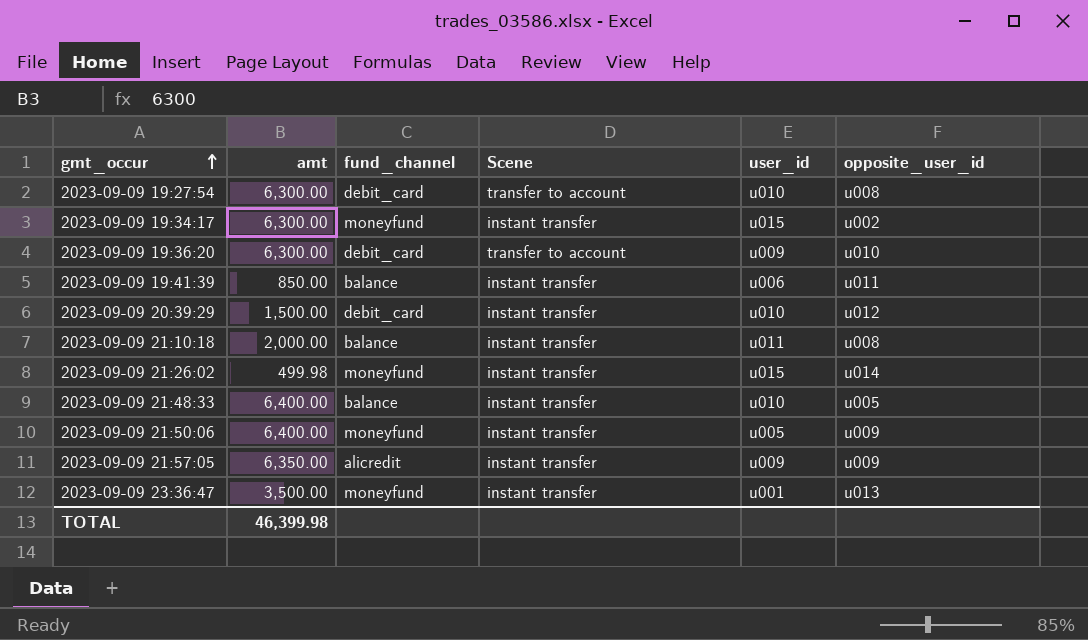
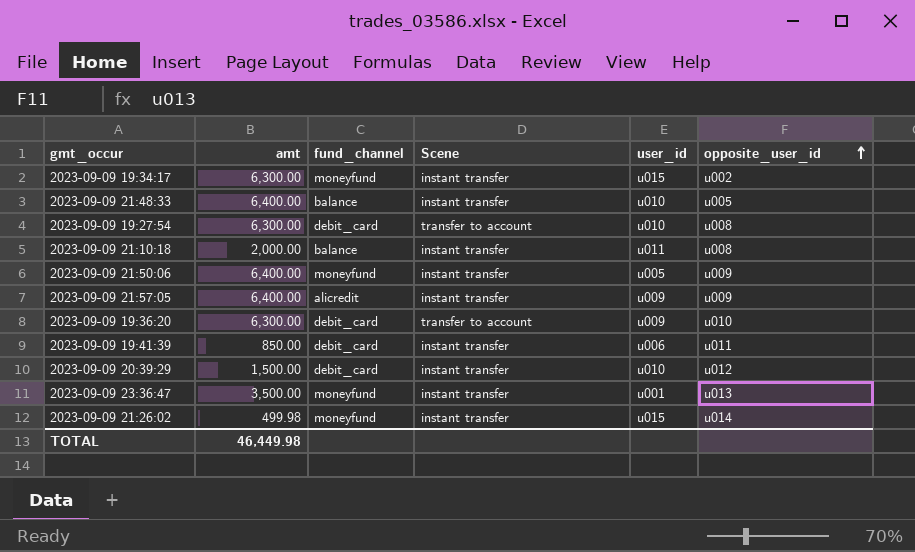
row order: gmt_occur ascending -> opposite_user_id ascending
2023-09-09 21:57:05 | amt: 6,350.00 -> 6,400.00
2023-09-09 19:41:39 | fund_channel: balance -> debit_card
TOTAL | amt: 46,399.98 -> 46,449.98

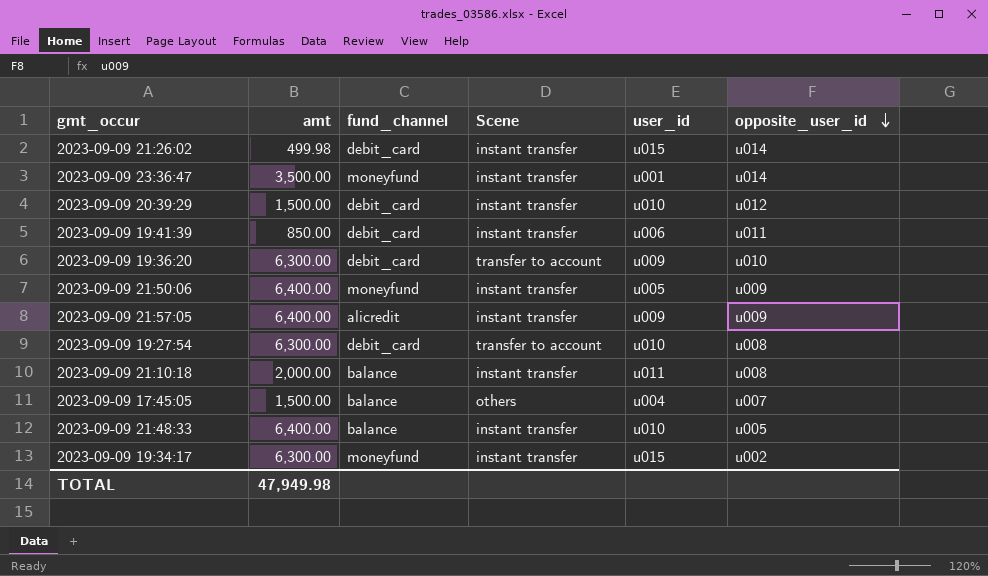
row order: opposite_user_id ascending -> opposite_user_id descending
2023-09-09 21:26:02 | fund_channel: moneyfund -> debit_card
2023-09-09 23:36:47 | opposite_user_id: u013 -> u014
row 2023-09-09 17:45:05: none -> 1,500.00 | balance | others | u004 | u007
TOTAL | amt: 46,449.98 -> 47,949.98

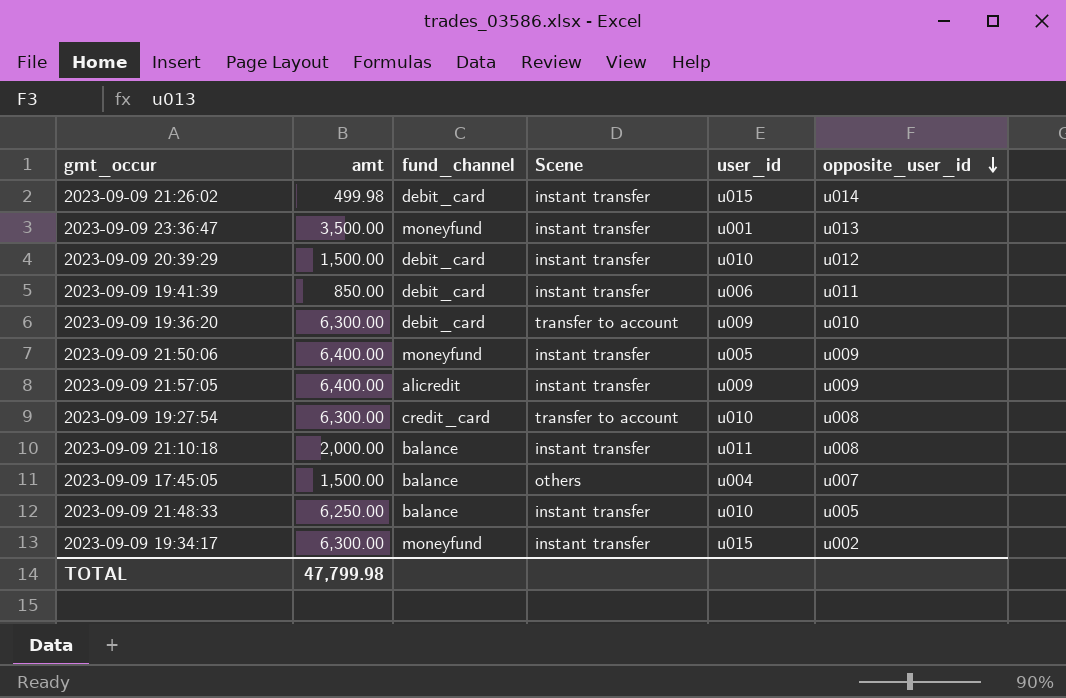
2023-09-09 23:36:47 | opposite_user_id: u014 -> u013
2023-09-09 19:27:54 | fund_channel: debit_card -> credit_card
2023-09-09 21:48:33 | amt: 6,400.00 -> 6,250.00
TOTAL | amt: 47,949.98 -> 47,799.98

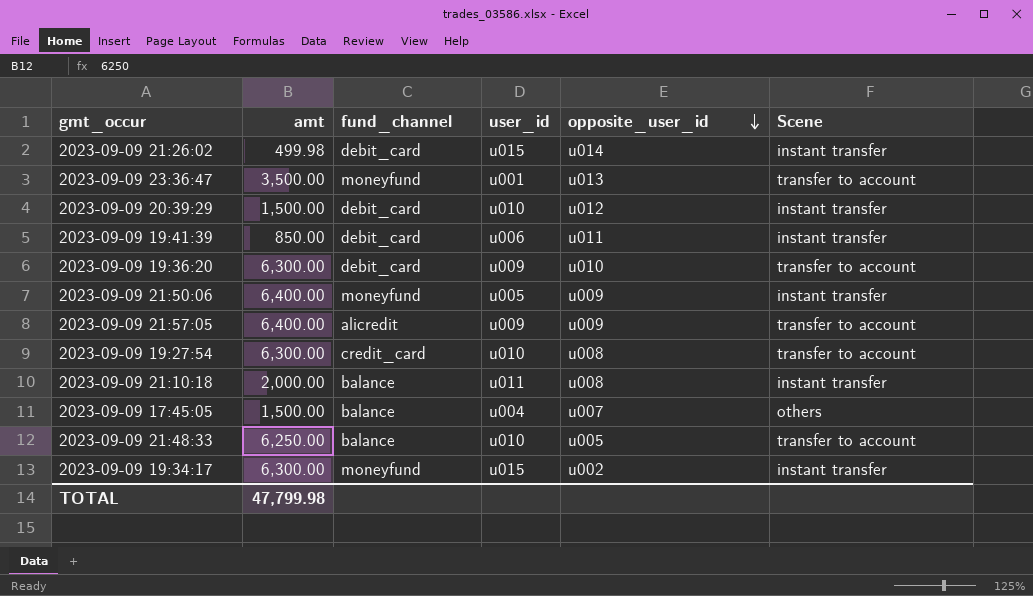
column Scene | position: 4 -> 6
2023-09-09 23:36:47 | Scene: instant transfer -> transfer to account
2023-09-09 21:57:05 | Scene: instant transfer -> transfer to account
2023-09-09 21:48:33 | Scene: instant transfer -> transfer to account

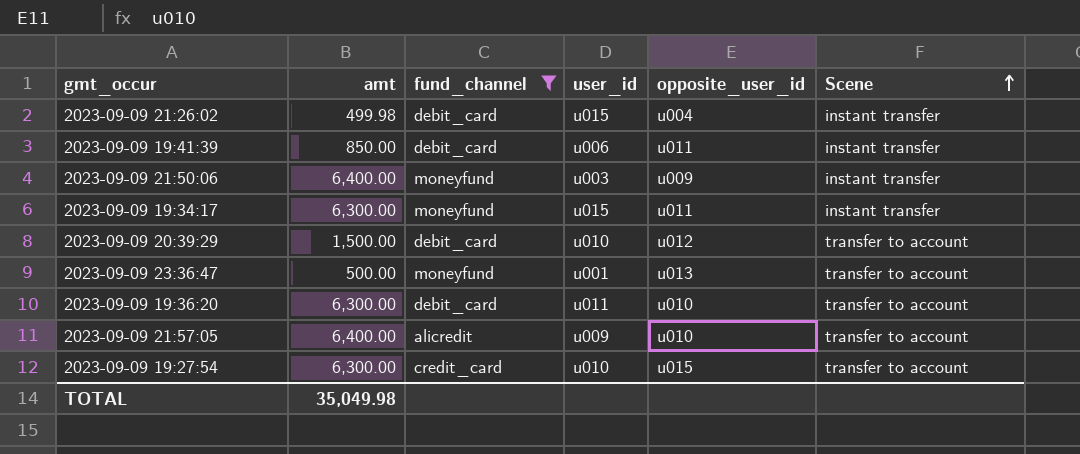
filter: none -> fund_channel != balance
row order: opposite_user_id descending -> Scene ascending
2023-09-09 21:26:02 | opposite_user_id: u014 -> u004
2023-09-09 21:50:06 | user_id: u005 -> u003
2023-09-09 19:34:17 | opposite_user_id: u002 -> u011
2023-09-09 20:39:29 | Scene: instant transfer -> transfer to account
2023-09-09 23:36:47 | amt: 3,500.00 -> 500.00
2023-09-09 19:36:20 | user_id: u009 -> u011
2023-09-09 21:57:05 | opposite_user_id: u009 -> u010
2023-09-09 19:27:54 | opposite_user_id: u008 -> u015
TOTAL | amt: 47,799.98 -> 35,049.98

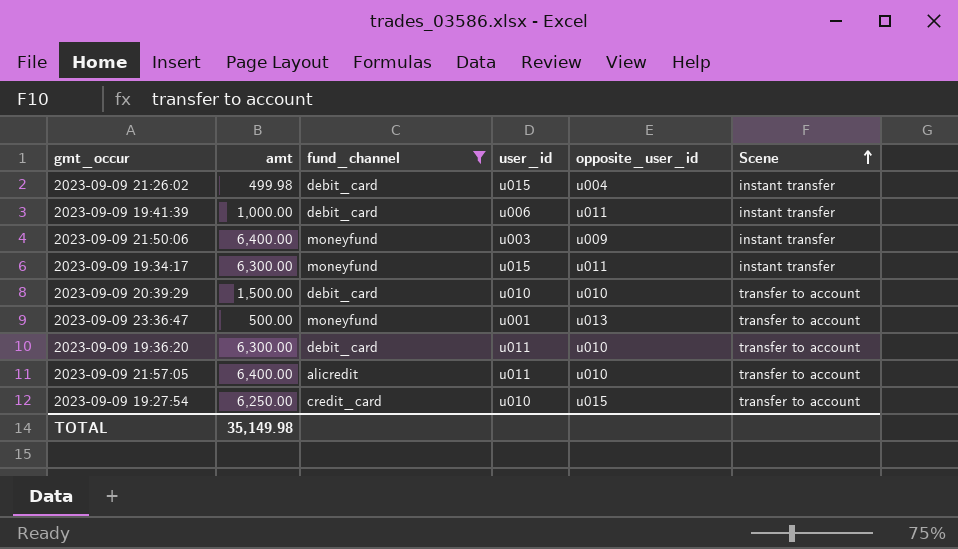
2023-09-09 19:41:39 | amt: 850.00 -> 1,000.00
2023-09-09 20:39:29 | opposite_user_id: u012 -> u010
2023-09-09 21:57:05 | user_id: u009 -> u011
2023-09-09 19:27:54 | amt: 6,300.00 -> 6,250.00
TOTAL | amt: 35,049.98 -> 35,149.98

